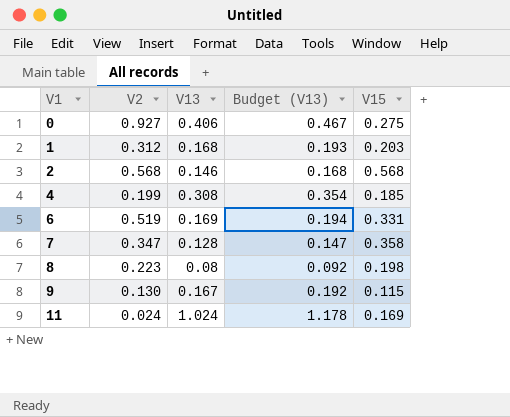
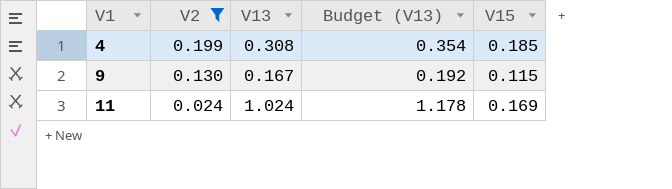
filter: none -> V2 <= 0.199

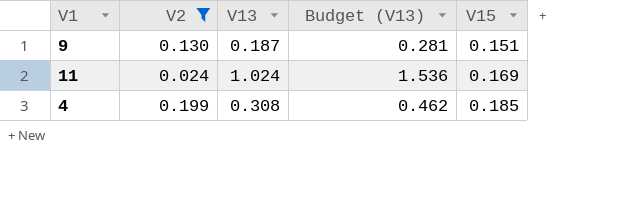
row order: V1 ascending -> V15 ascending
column Budget (V13) | formula: [V13] * 1.15 -> [V13] * 1.5
9 | V13: 0.167 -> 0.187
9 | V15: 0.115 -> 0.151

